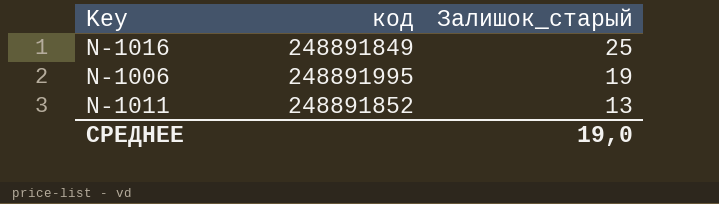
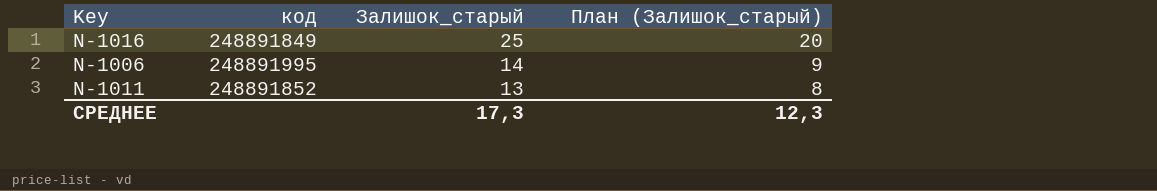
column План (Залишок_старый) | formula: none -> [Залишок_старый] - 5
N-1006 | Залишок_старый: 19 -> 14
СРЕДНЕЕ | Залишок_старый: 19,0 -> 17,3

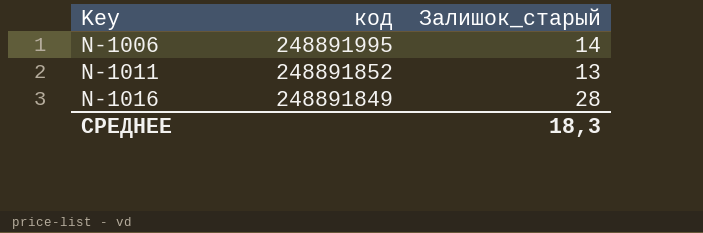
row order: Залишок_старый descending -> Key ascending
column План (Залишок_старый) | formula: [Залишок_старый] - 5 -> none
N-1016 | Залишок_старый: 25 -> 28
СРЕДНЕЕ | Залишок_старый: 17,3 -> 18,3

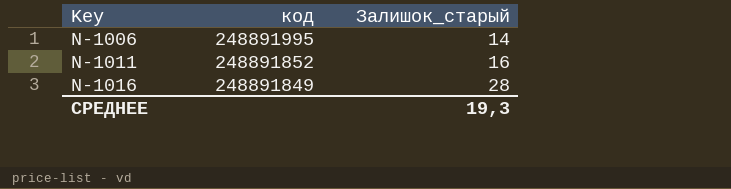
N-1011 | Залишок_старый: 13 -> 16
СРЕДНЕЕ | Залишок_старый: 18,3 -> 19,3

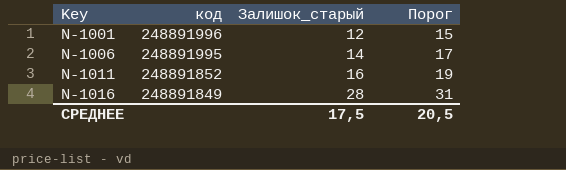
column Порог | formula: none -> [Залишок_старый] + 3
row N-1001: none -> 248891996 | 12 | 15
СРЕДНЕЕ | Залишок_старый: 19,3 -> 17,5

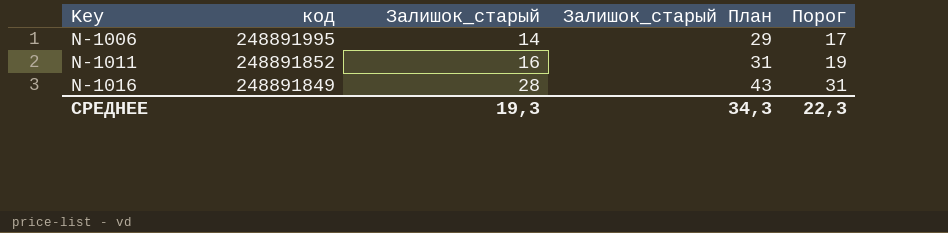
column Залишок_старый План | formula: none -> [Залишок_старый] + 15
row N-1001: 248891996 | 12 | 15 -> none
СРЕДНЕЕ | Залишок_старый: 17,5 -> 19,3
СРЕДНЕЕ | Порог: 20,5 -> 22,3

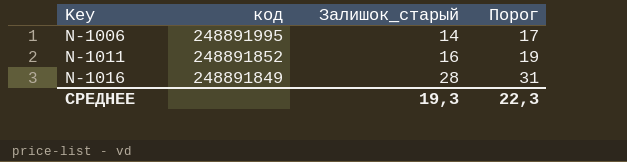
column Залишок_старый План | formula: [Залишок_старый] + 15 -> none

